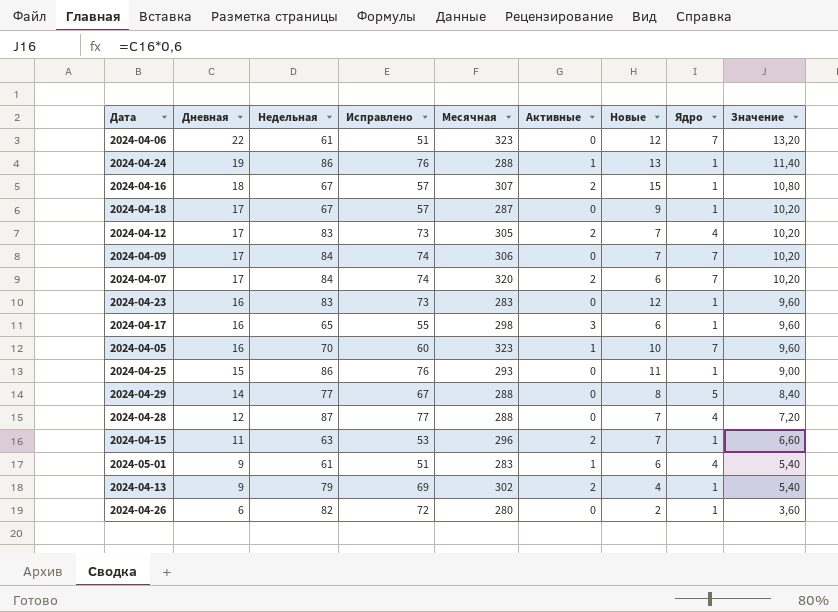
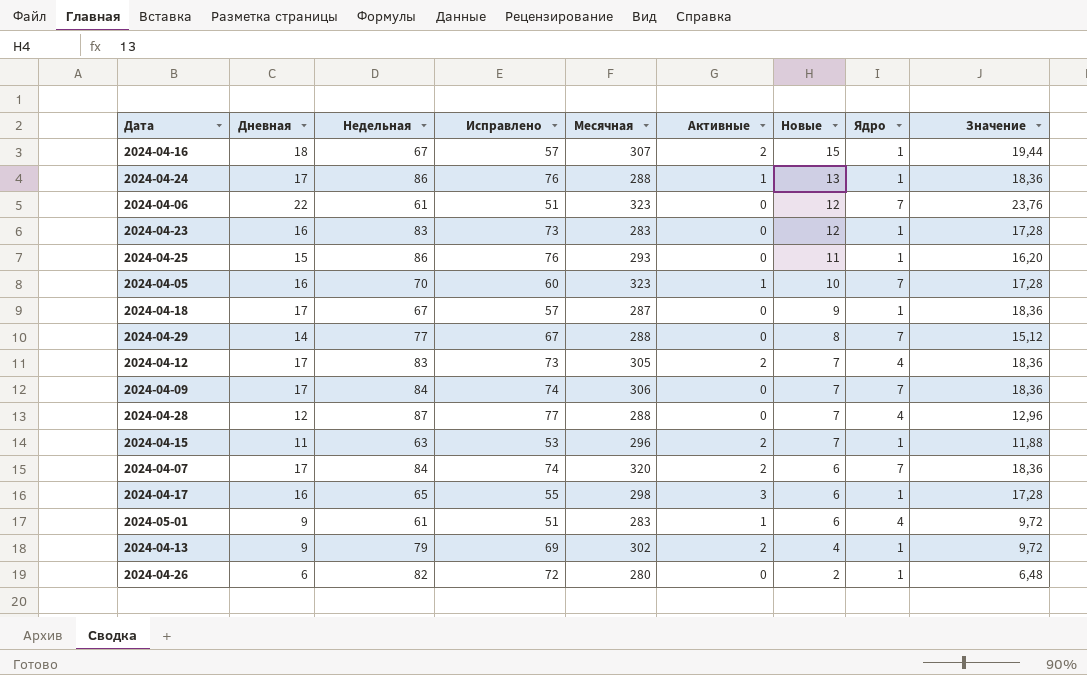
row order: Дневная descending -> Новые descending
column Значение | formula: [Дневная] * 0,6 -> [Дневная] * 1,08
2024-04-24 | Дневная: 19 -> 17
2024-04-29 | Ядро: 5 -> 7

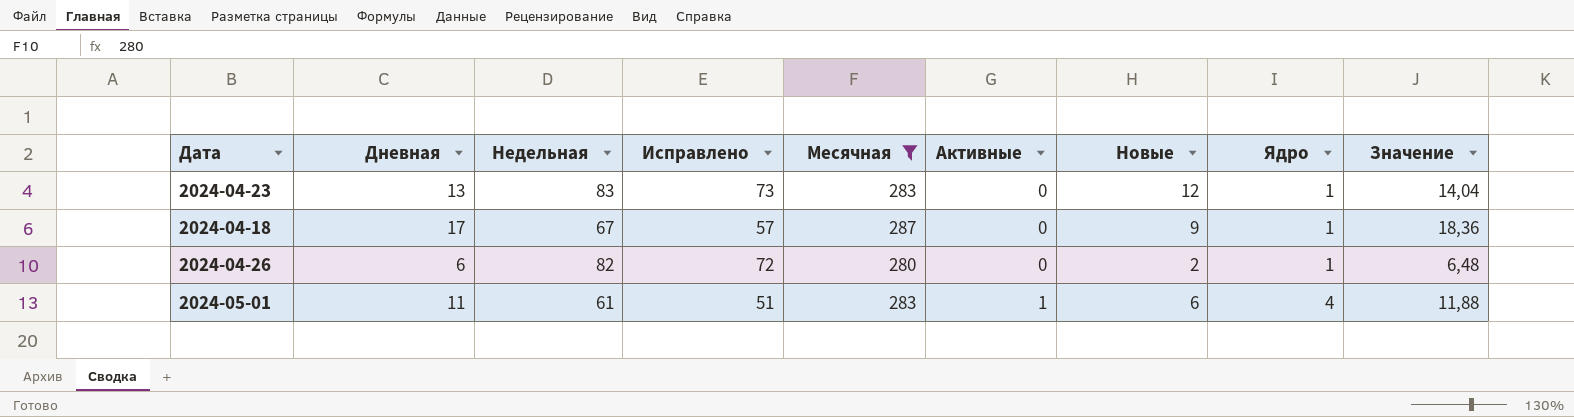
filter: none -> Месячная <= 287
row order: Новые descending -> Активные ascending
2024-04-23 | Дневная: 16 -> 13
2024-04-23 | Значение: 17,28 -> 14,04
2024-05-01 | Дневная: 9 -> 11
2024-05-01 | Значение: 9,72 -> 11,88

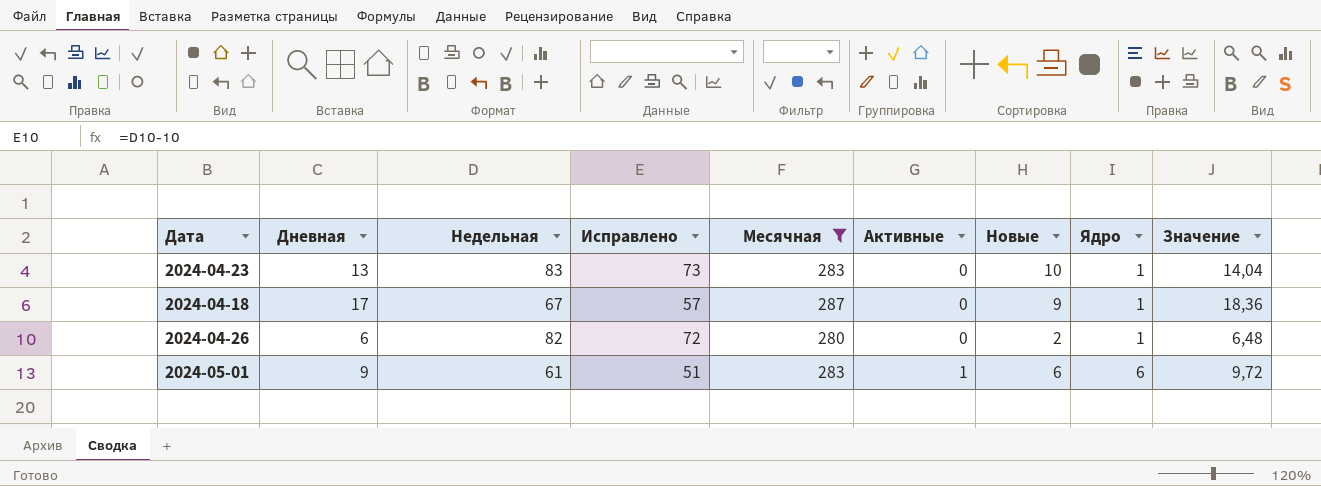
2024-04-23 | Новые: 12 -> 10
2024-05-01 | Дневная: 11 -> 9
2024-05-01 | Ядро: 4 -> 6
2024-05-01 | Значение: 11,88 -> 9,72

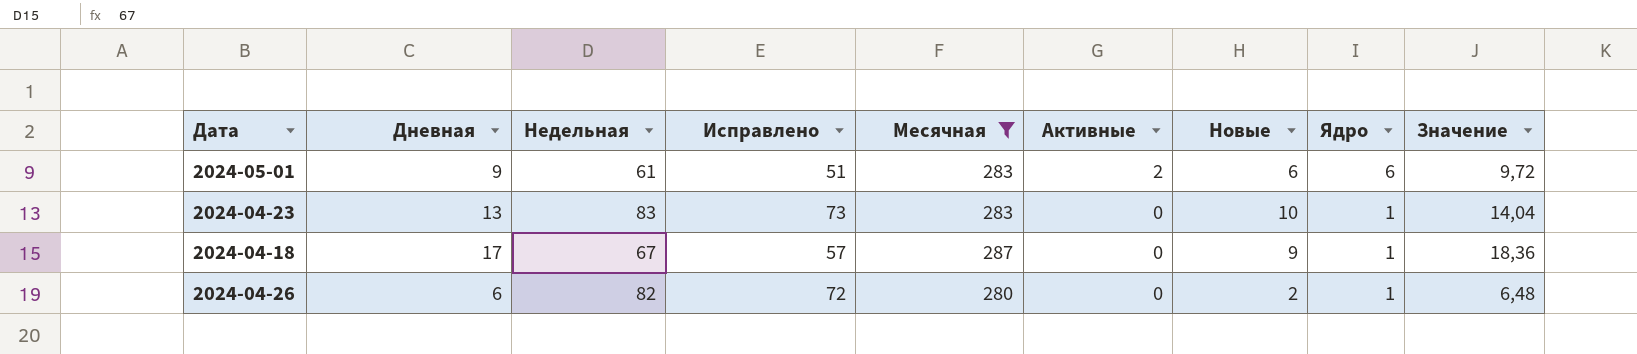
row order: Активные ascending -> Активные descending
2024-05-01 | Активные: 1 -> 2

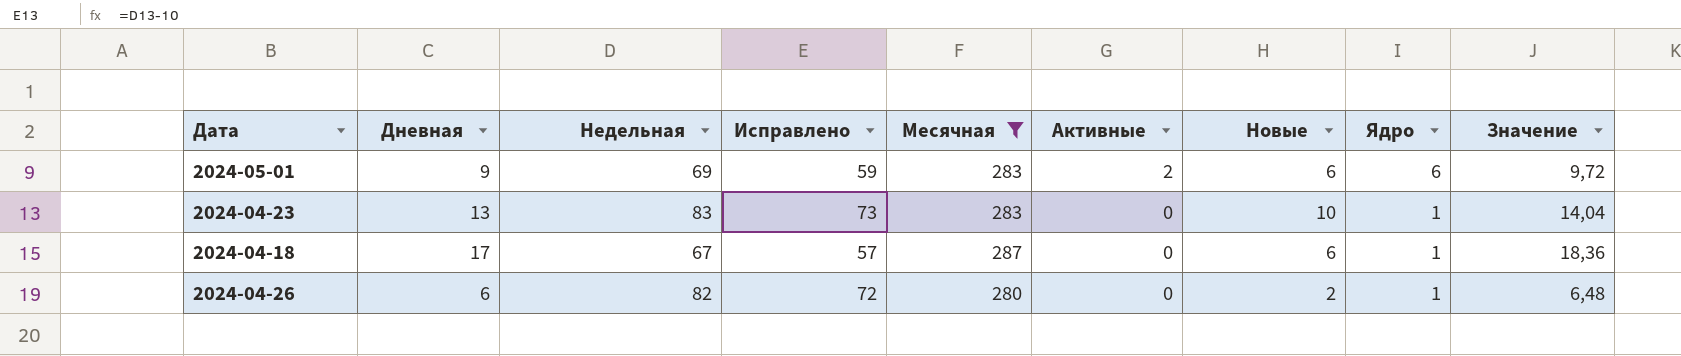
2024-05-01 | Недельная: 61 -> 69
2024-05-01 | Исправлено: 51 -> 59
2024-04-18 | Новые: 9 -> 6

